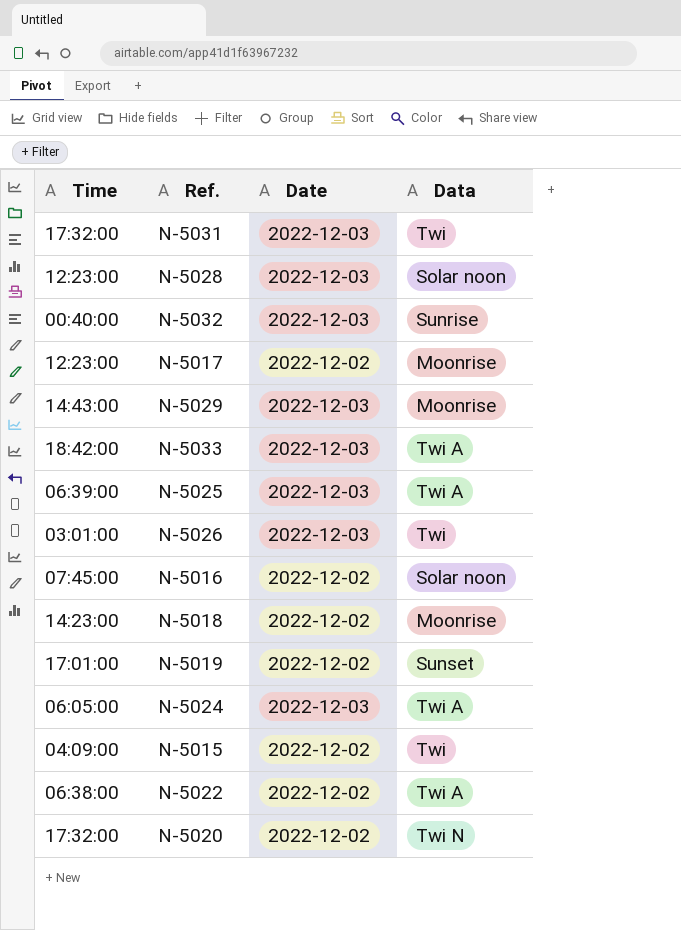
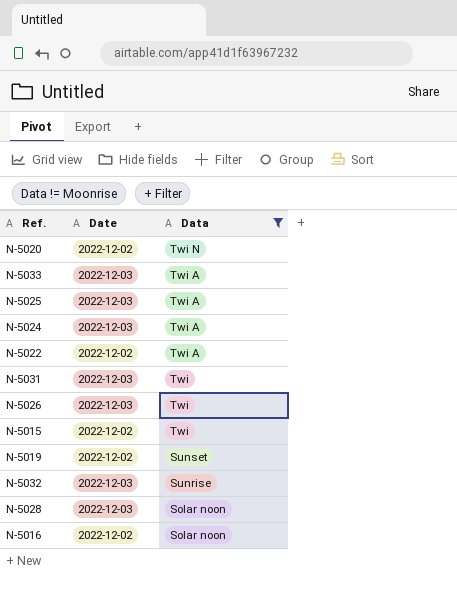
filter: none -> Data != Moonrise
row order: none -> Data descending
column Time | position: 1 -> none

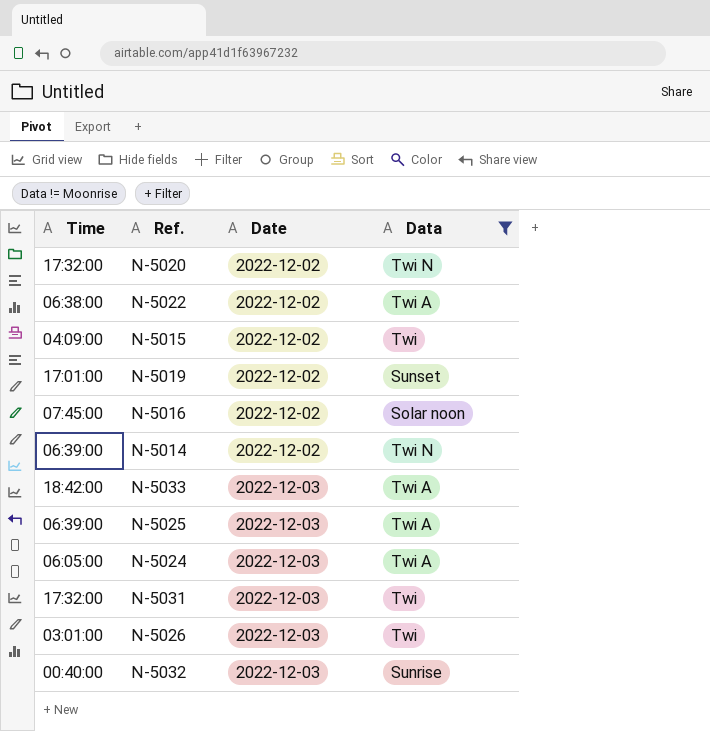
row order: Data descending -> Date ascending
column Time | position: none -> 1
row N-5028: 2022-12-03 | Solar noon -> none
row N-5014: none -> 06:39:00 | 2022-12-02 | Twi N

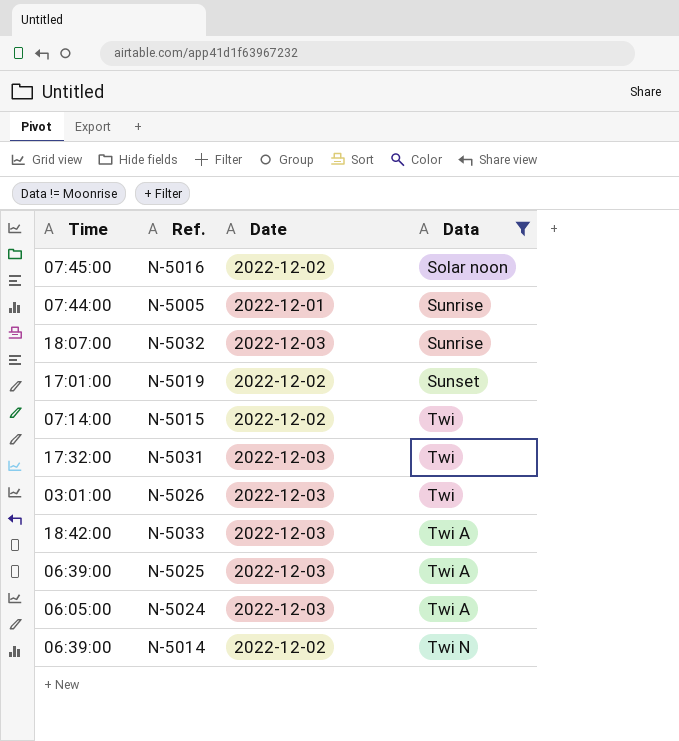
row order: Date ascending -> Data ascending
row N-5020: 17:32:00 | 2022-12-02 | Twi N -> none
row N-5022: 06:38:00 | 2022-12-02 | Twi A -> none
row N-5005: none -> 07:44:00 | 2022-12-01 | Sunrise
N-5032 | Time: 00:40:00 -> 18:07:00
N-5015 | Time: 04:09:00 -> 07:14:00

